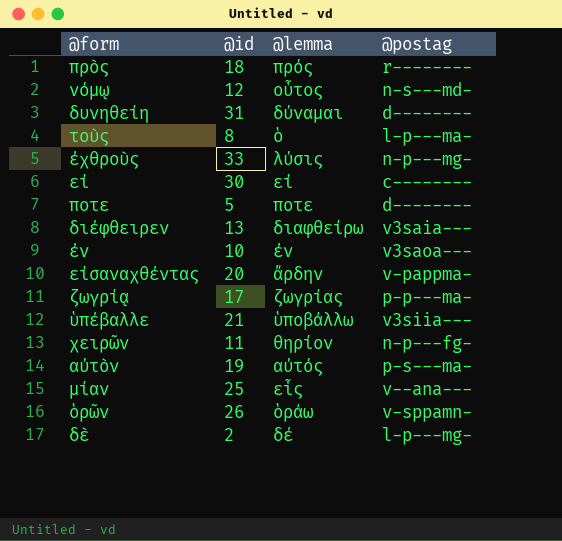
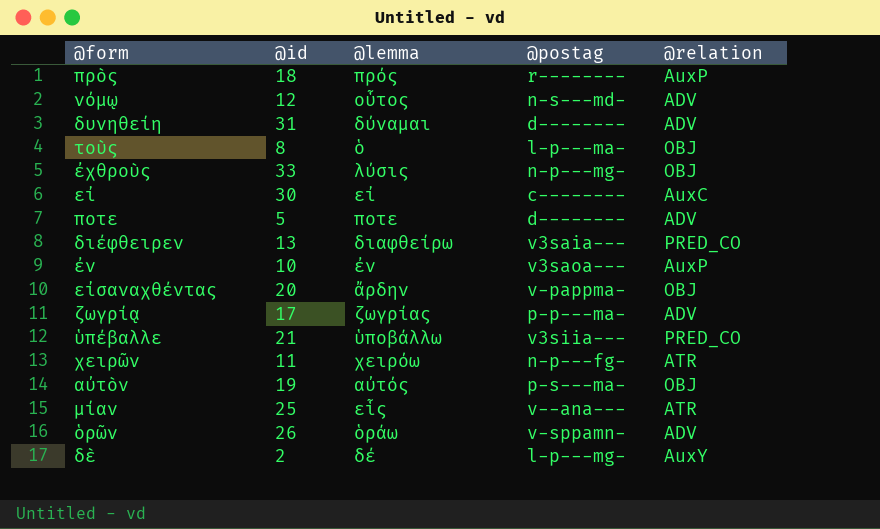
column @relation | position: none -> 5
χειρῶν | @lemma: θηρίον -> χειρόω

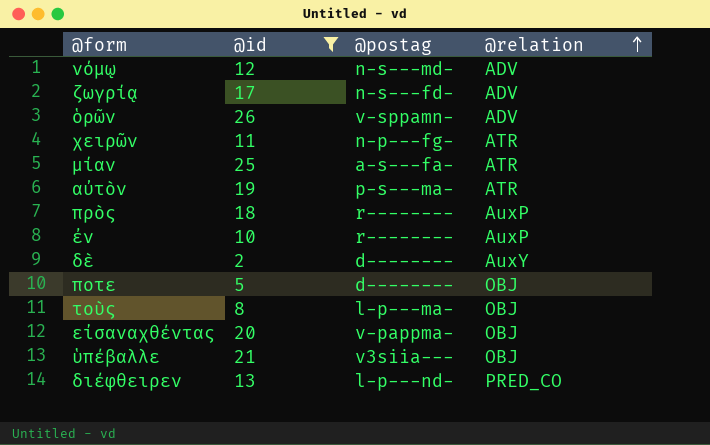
filter: none -> @id <= 26
row order: none -> @relation ascending
column @lemma | position: 3 -> none
ζωγρίᾳ | @postag: p-p---ma- -> n-s---fd-
μίαν | @postag: v--ana--- -> a-s---fa-
αὐτὸν | @relation: OBJ -> ATR
ἐν | @postag: v3saoa--- -> r--------
δὲ | @postag: l-p---mg- -> d--------
ποτε | @relation: ADV -> OBJ
ὑπέβαλλε | @relation: PRED_CO -> OBJ
διέφθειρεν | @postag: v3saia--- -> l-p---nd-

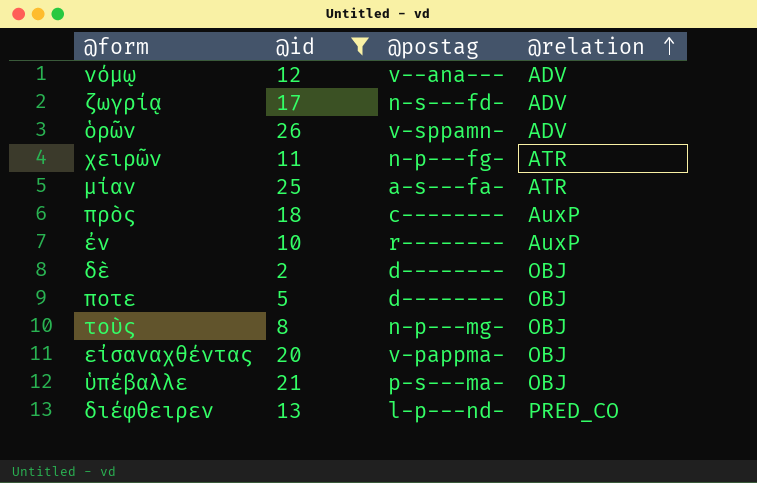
row αὐτὸν: 19 | p-s---ma- | ATR -> none
νόμῳ | @postag: n-s---md- -> v--ana---
πρὸς | @postag: r-------- -> c--------
δὲ | @relation: AuxY -> OBJ
τοὺς | @postag: l-p---ma- -> n-p---mg-
ὑπέβαλλε | @postag: v3siia--- -> p-s---ma-

